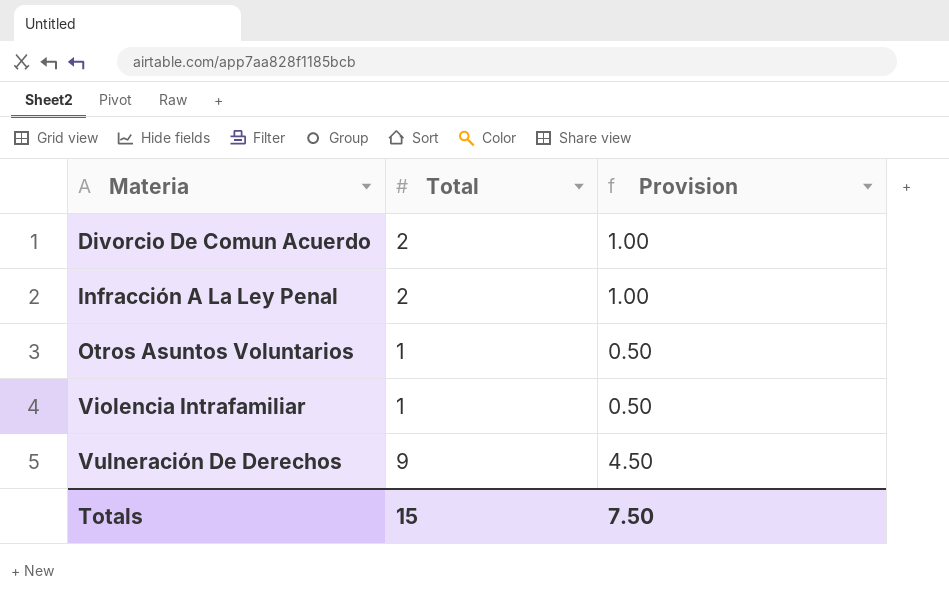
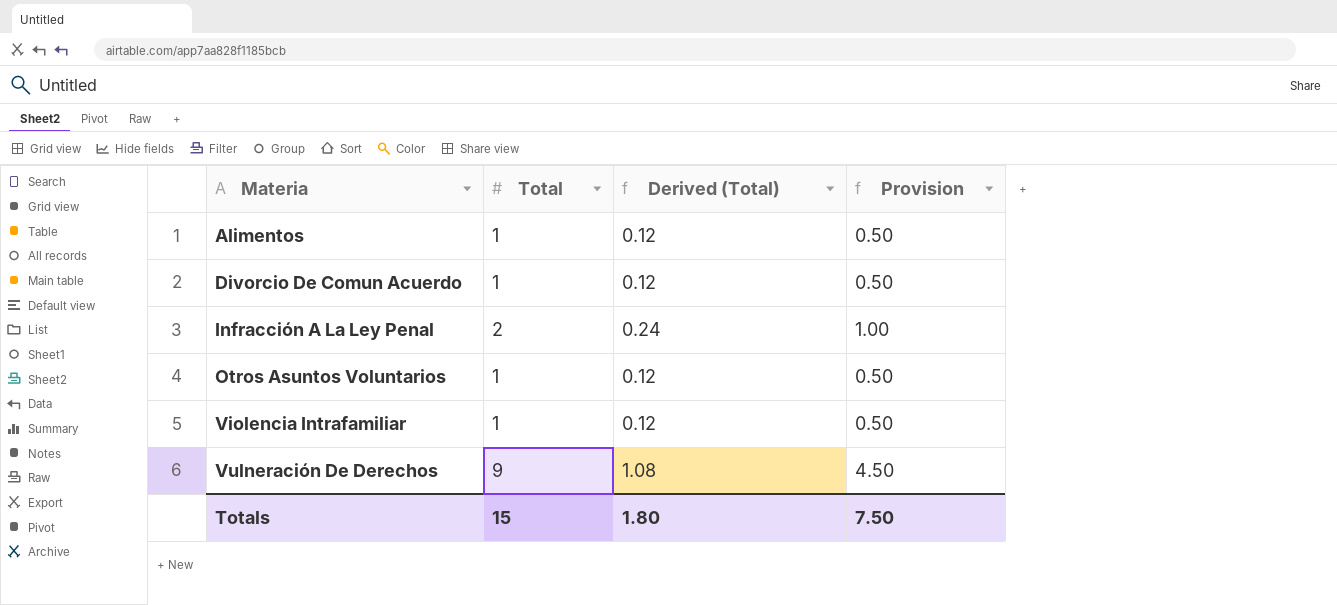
column Derived (Total) | formula: none -> [Total] * 0.12
row Alimentos: none -> 1 | 0.12 | 0.50
Divorcio De Comun Acuerdo | Total: 2 -> 1
Divorcio De Comun Acuerdo | Provision: 1.00 -> 0.50

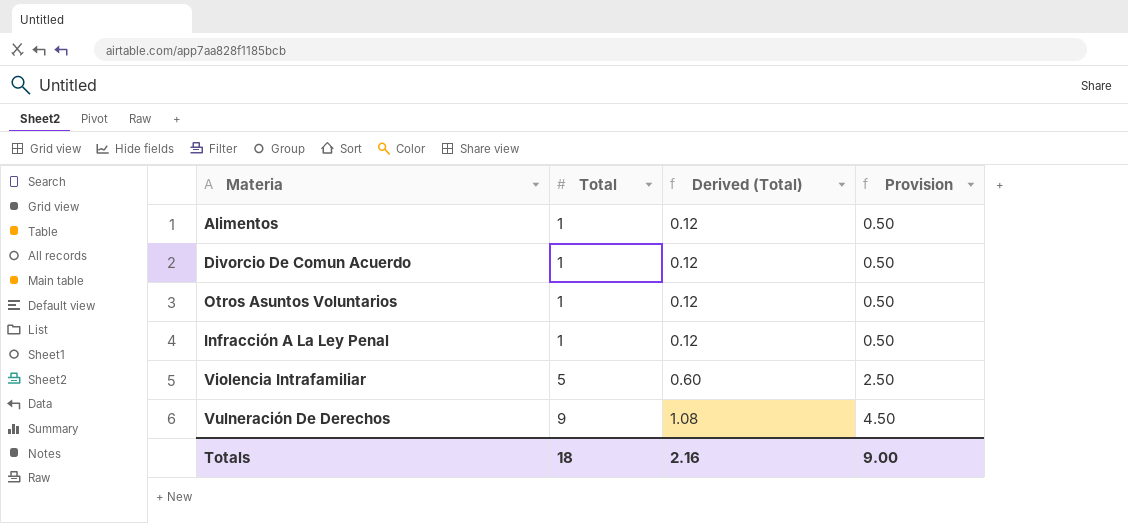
row order: Materia ascending -> Total ascending
Infracción A La Ley Penal | Total: 2 -> 1
Infracción A La Ley Penal | Derived (Total): 0.24 -> 0.12
Infracción A La Ley Penal | Provision: 1.00 -> 0.50
Violencia Intrafamiliar | Total: 1 -> 5
Violencia Intrafamiliar | Derived (Total): 0.12 -> 0.60
Violencia Intrafamiliar | Provision: 0.50 -> 2.50
Totals | Total: 15 -> 18
Totals | Derived (Total): 1.80 -> 2.16
Totals | Provision: 7.50 -> 9.00

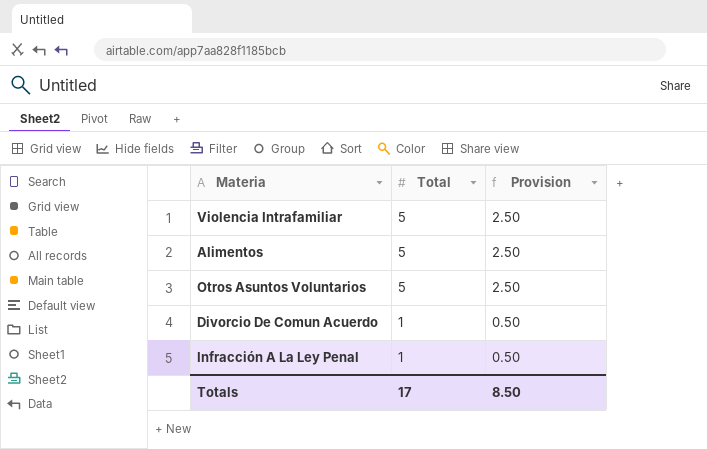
row order: Total ascending -> Total descending
column Derived (Total) | formula: [Total] * 0.12 -> none
row Vulneración De Derechos: 9 | 1.08 | 4.50 -> none
Alimentos | Total: 1 -> 5
Alimentos | Provision: 0.50 -> 2.50
Otros Asuntos Voluntarios | Total: 1 -> 5
Otros Asuntos Voluntarios | Provision: 0.50 -> 2.50
Totals | Total: 18 -> 17
Totals | Provision: 9.00 -> 8.50

